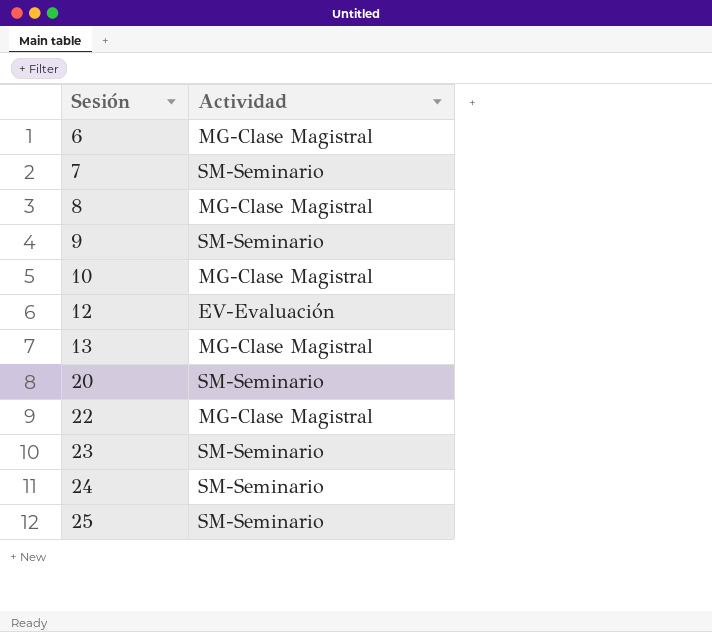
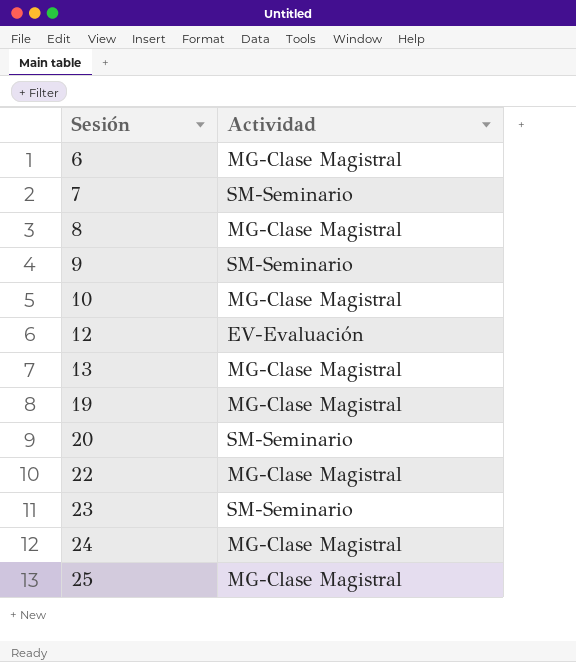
row 19: none -> MG-Clase Magistral
24 | Actividad: SM-Seminario -> MG-Clase Magistral
25 | Actividad: SM-Seminario -> MG-Clase Magistral

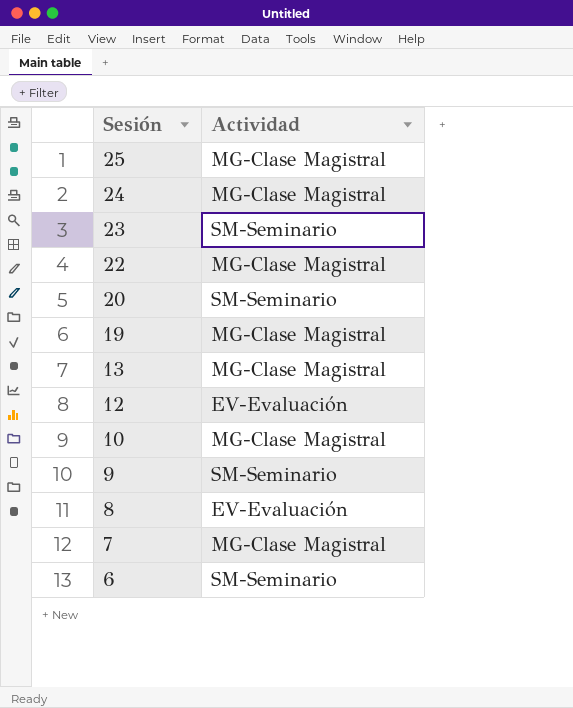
row order: Sesión ascending -> Sesión descending
8 | Actividad: MG-Clase Magistral -> EV-Evaluación
7 | Actividad: SM-Seminario -> MG-Clase Magistral
6 | Actividad: MG-Clase Magistral -> SM-Seminario

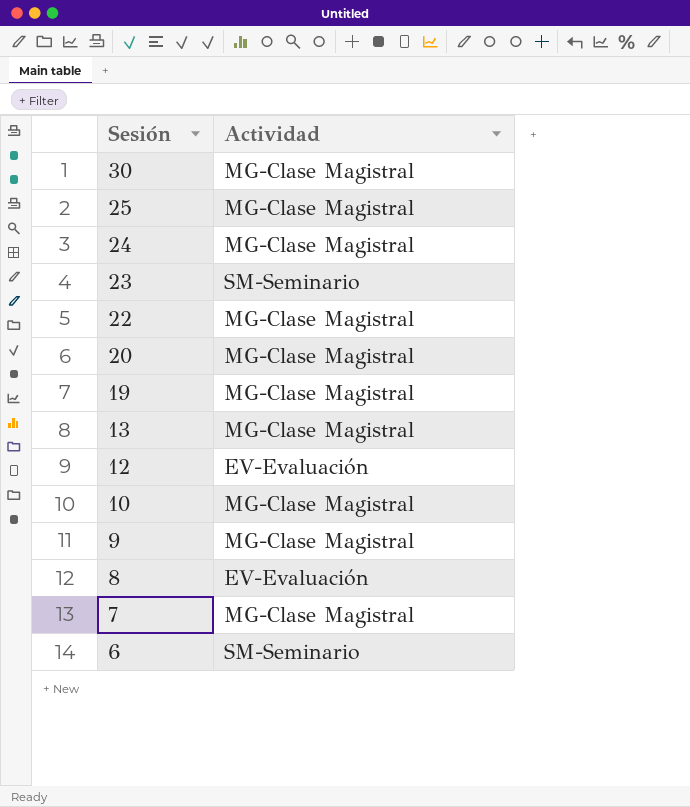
row 30: none -> MG-Clase Magistral
20 | Actividad: SM-Seminario -> MG-Clase Magistral
9 | Actividad: SM-Seminario -> MG-Clase Magistral

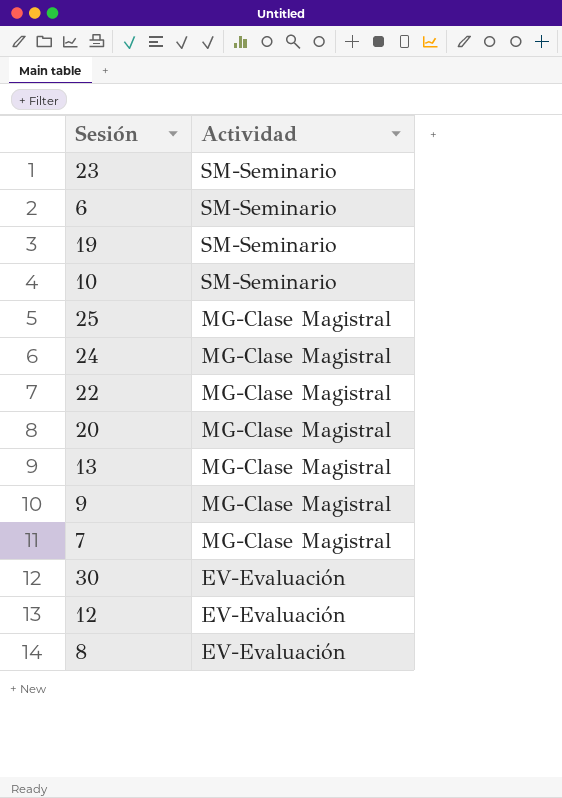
row order: Sesión descending -> Actividad descending
19 | Actividad: MG-Clase Magistral -> SM-Seminario
10 | Actividad: MG-Clase Magistral -> SM-Seminario
30 | Actividad: MG-Clase Magistral -> EV-Evaluación

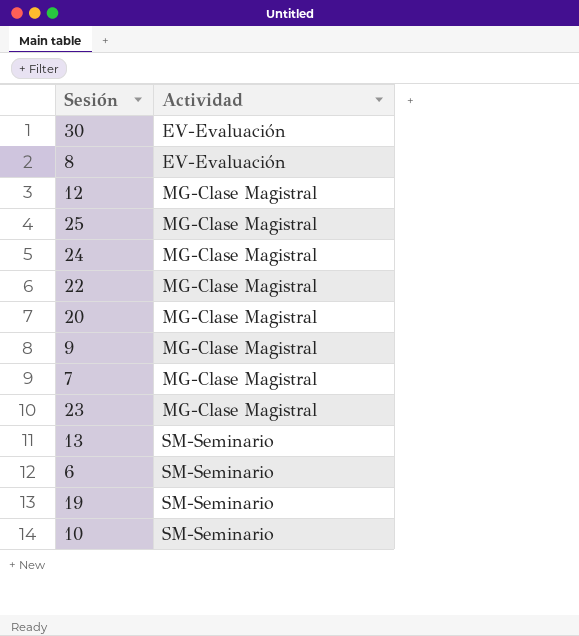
row order: Actividad descending -> Actividad ascending
12 | Actividad: EV-Evaluación -> MG-Clase Magistral
23 | Actividad: SM-Seminario -> MG-Clase Magistral
13 | Actividad: MG-Clase Magistral -> SM-Seminario

